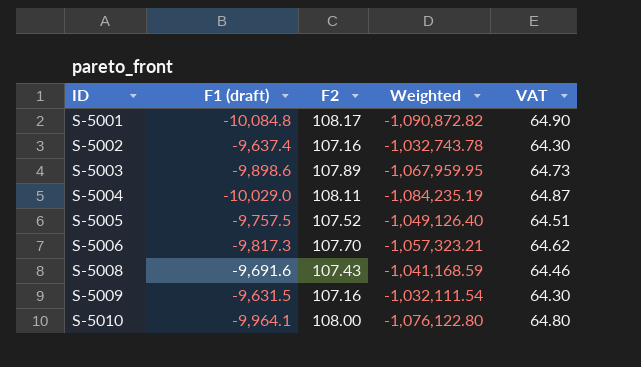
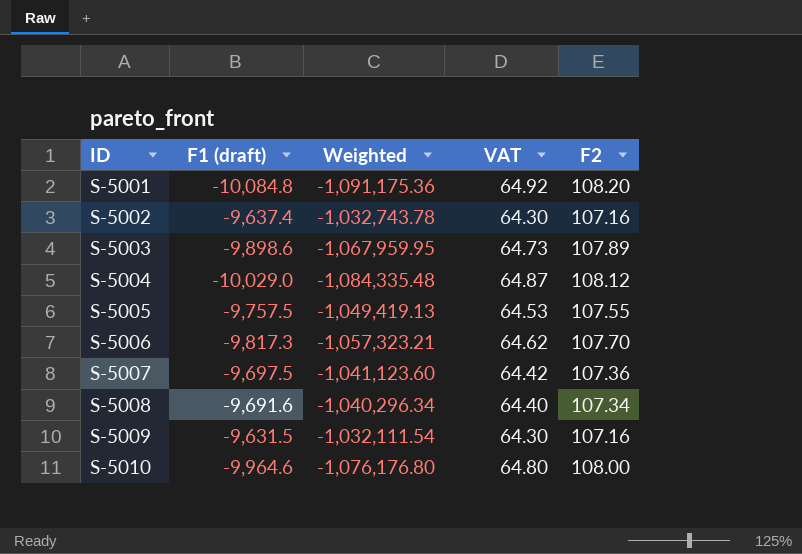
column F2 | position: 3 -> 5
S-5001 | Weighted: -1,090,872.82 -> -1,091,175.36
S-5001 | VAT: 64.90 -> 64.92
S-5001 | F2: 108.17 -> 108.20
S-5004 | Weighted: -1,084,235.19 -> -1,084,335.48
S-5004 | F2: 108.11 -> 108.12
S-5005 | Weighted: -1,049,126.40 -> -1,049,419.13
S-5005 | VAT: 64.51 -> 64.53
S-5005 | F2: 107.52 -> 107.55
row S-5007: none -> -9,697.5 | -1,041,123.60 | 64.42 | 107.36
S-5008 | Weighted: -1,041,168.59 -> -1,040,296.34
S-5008 | VAT: 64.46 -> 64.40
S-5008 | F2: 107.43 -> 107.34
S-5010 | F1 (draft): -9,964.1 -> -9,964.6
S-5010 | Weighted: -1,076,122.80 -> -1,076,176.80

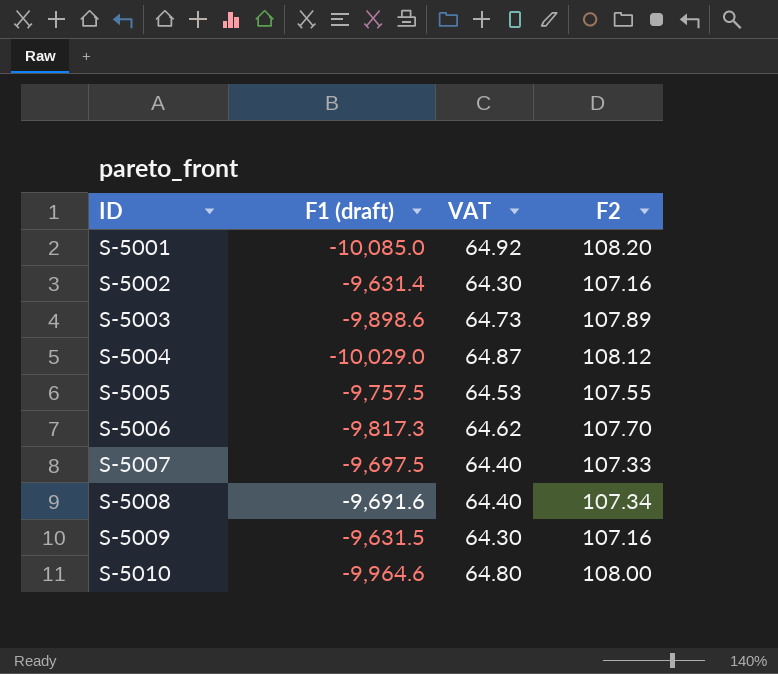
column Weighted | formula: [F1 (draft)] * [F2] -> none
S-5001 | F1 (draft): -10,084.8 -> -10,085.0
S-5002 | F1 (draft): -9,637.4 -> -9,631.4
S-5007 | VAT: 64.42 -> 64.40
S-5007 | F2: 107.36 -> 107.33

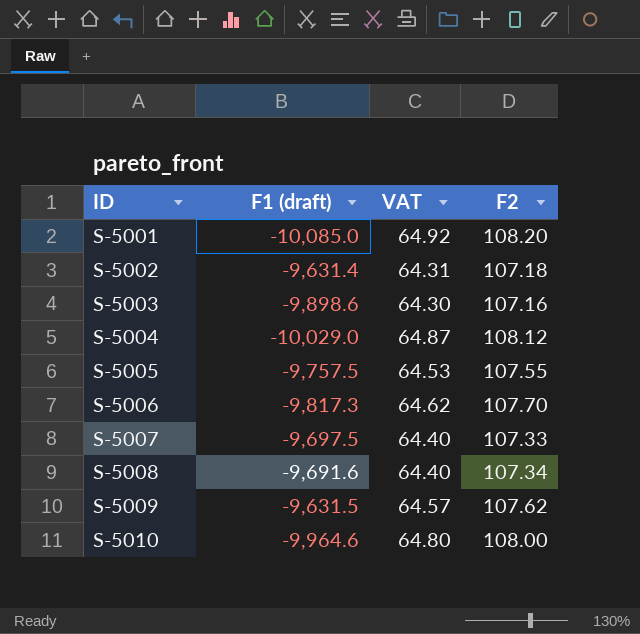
S-5002 | VAT: 64.30 -> 64.31
S-5002 | F2: 107.16 -> 107.18
S-5003 | VAT: 64.73 -> 64.30
S-5003 | F2: 107.89 -> 107.16
S-5009 | VAT: 64.30 -> 64.57
S-5009 | F2: 107.16 -> 107.62

